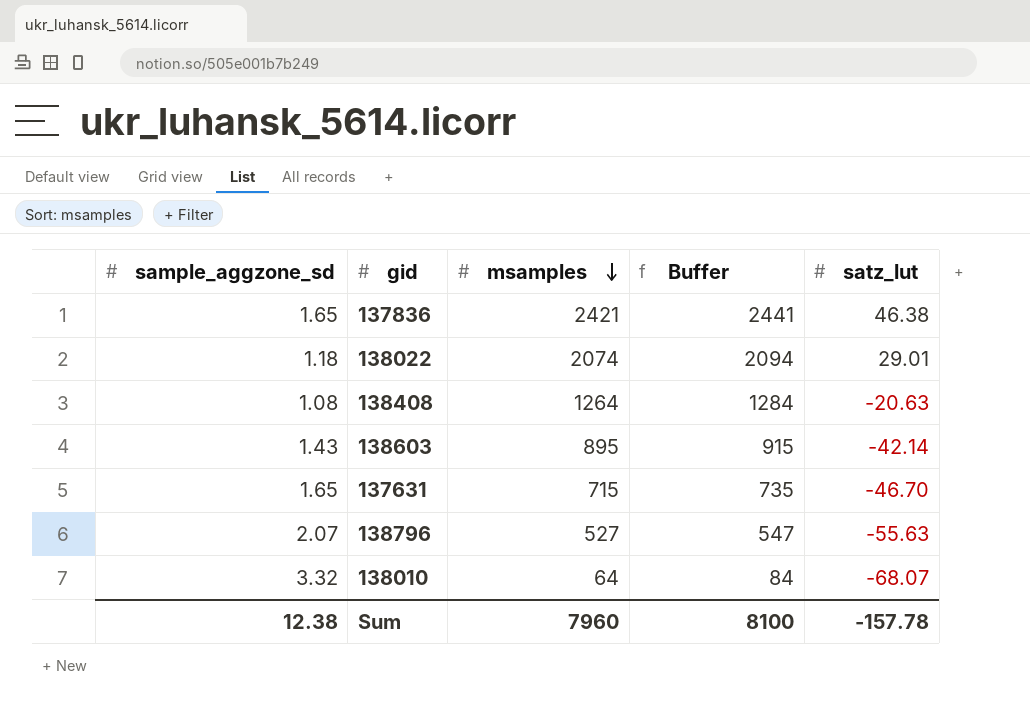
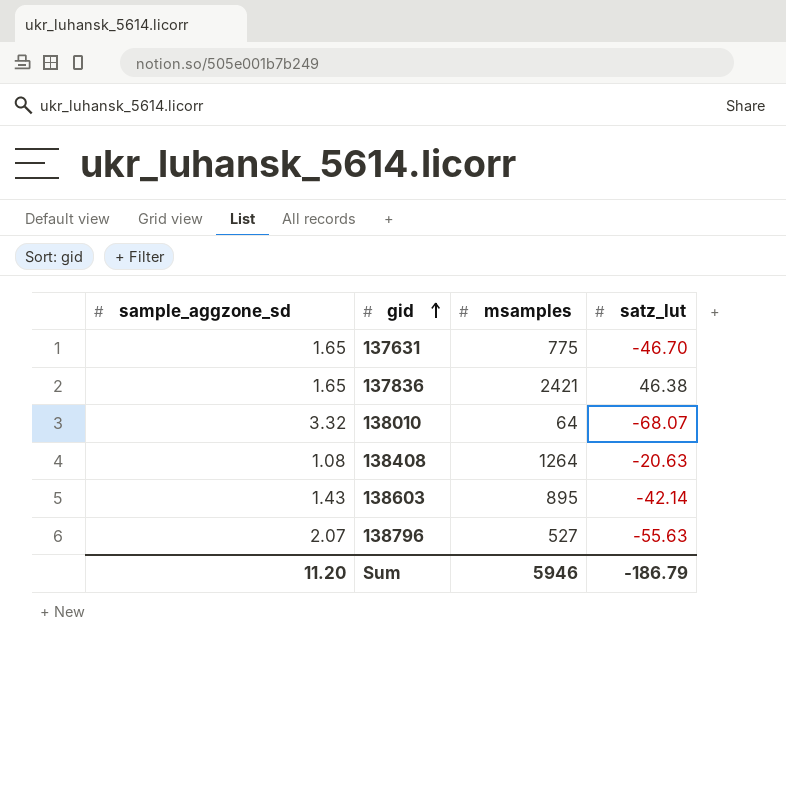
row order: msamples descending -> gid ascending
column Buffer | formula: [msamples] + 20 -> none
row 138022: 1.18 | 2074 | 2094 | 29.01 -> none
137631 | msamples: 715 -> 775
Sum | sample_aggzone_sd: 12.38 -> 11.20
Sum | msamples: 7960 -> 5946
Sum | satz_lut: -157.78 -> -186.79

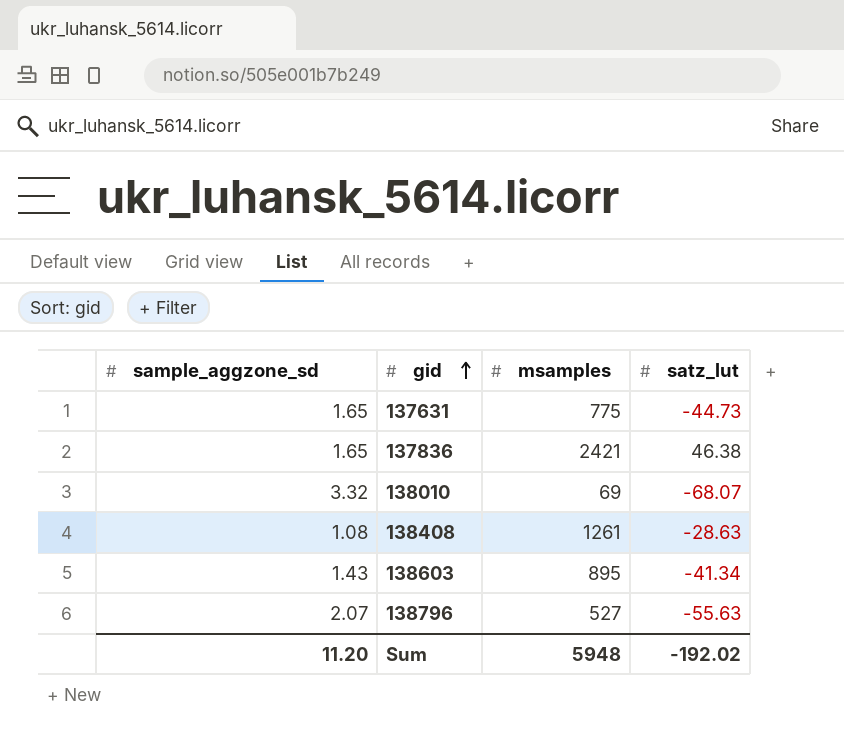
137631 | satz_lut: -46.70 -> -44.73
138010 | msamples: 64 -> 69
138408 | msamples: 1264 -> 1261
138408 | satz_lut: -20.63 -> -28.63
138603 | satz_lut: -42.14 -> -41.34
Sum | msamples: 5946 -> 5948
Sum | satz_lut: -186.79 -> -192.02

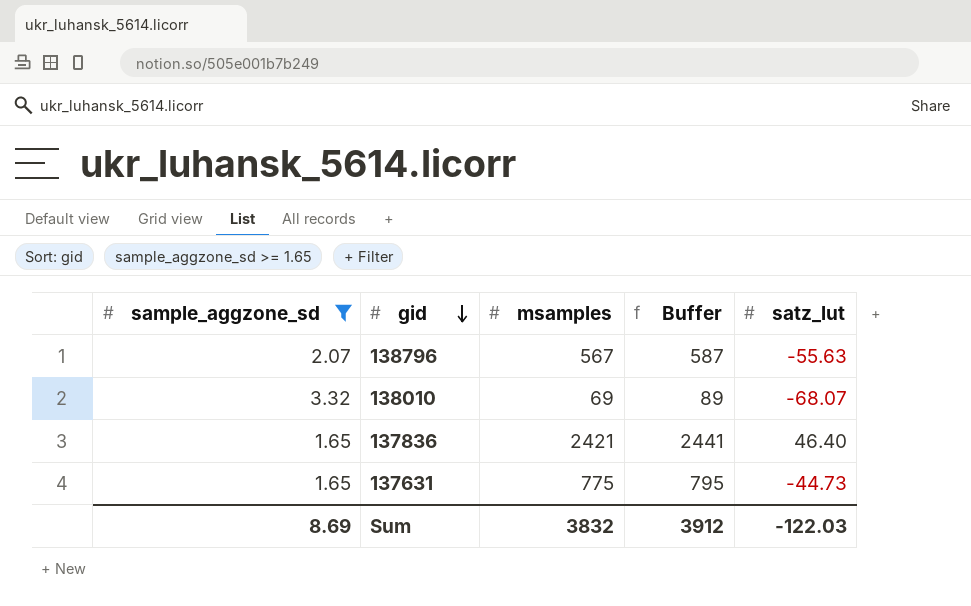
filter: none -> sample_aggzone_sd >= 1.65
row order: gid ascending -> gid descending
column Buffer | formula: none -> [msamples] + 20
138796 | msamples: 527 -> 567
137836 | satz_lut: 46.38 -> 46.40
Sum | sample_aggzone_sd: 11.20 -> 8.69
Sum | msamples: 5948 -> 3832
Sum | satz_lut: -192.02 -> -122.03

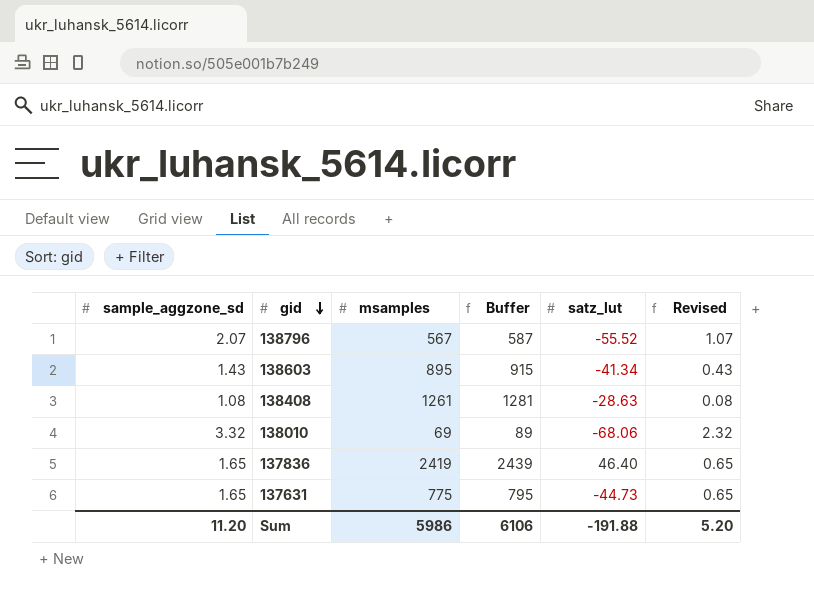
filter: sample_aggzone_sd >= 1.65 -> none
column Revised | formula: none -> [sample_aggzone_sd] - 1
138796 | satz_lut: -55.63 -> -55.52
138010 | satz_lut: -68.07 -> -68.06
137836 | msamples: 2421 -> 2419
137836 | Buffer: 2441 -> 2439
Sum | sample_aggzone_sd: 8.69 -> 11.20
Sum | msamples: 3832 -> 5986
Sum | Buffer: 3912 -> 6106
Sum | satz_lut: -122.03 -> -191.88

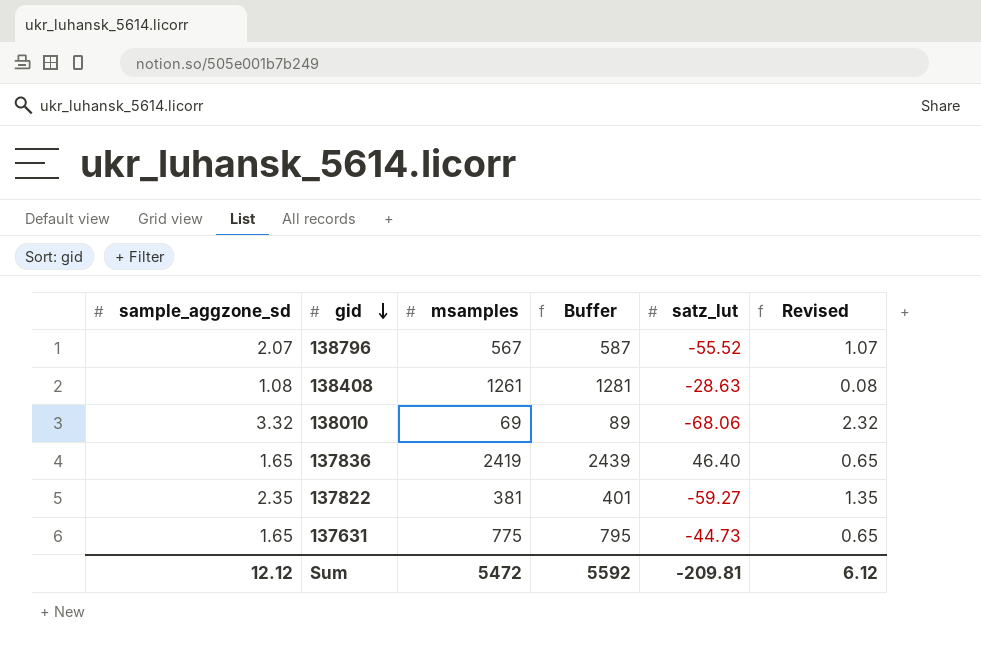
row 138603: 1.43 | 895 | 915 | -41.34 | 0.43 -> none
row 137822: none -> 2.35 | 381 | 401 | -59.27 | 1.35
Sum | sample_aggzone_sd: 11.20 -> 12.12
Sum | msamples: 5986 -> 5472
Sum | Buffer: 6106 -> 5592
Sum | satz_lut: -191.88 -> -209.81
Sum | Revised: 5.20 -> 6.12

